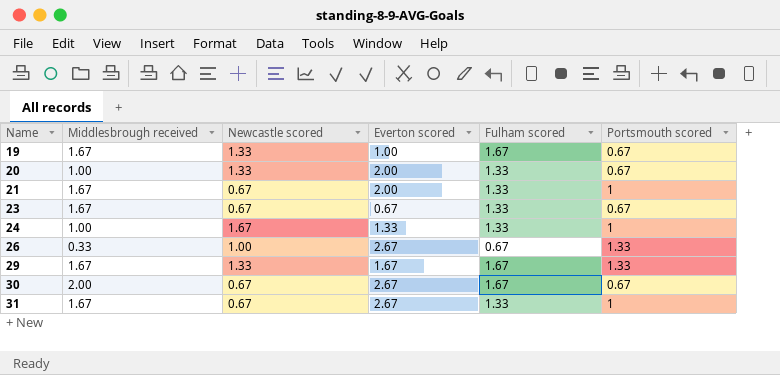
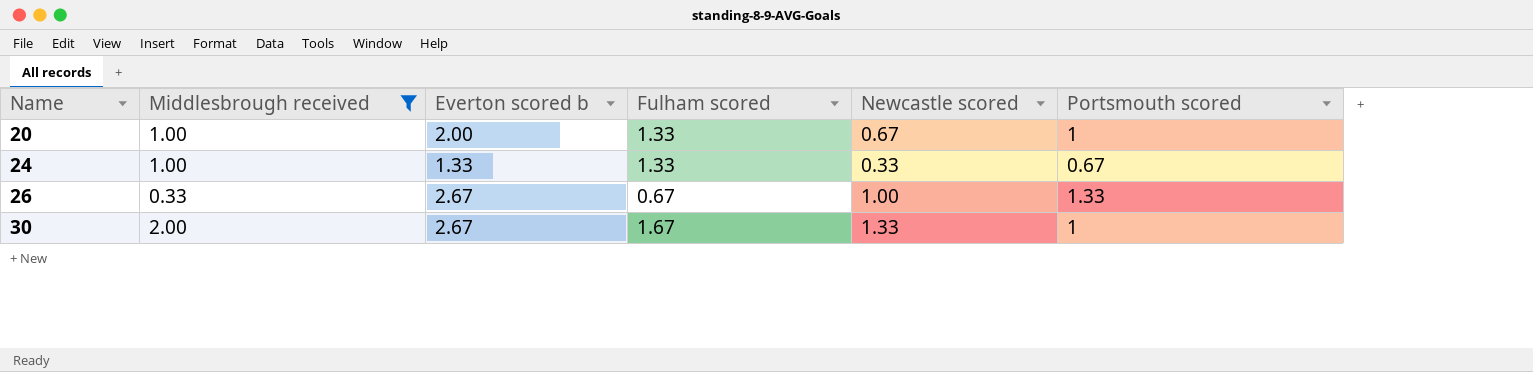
filter: none -> Middlesbrough received != 1.67
column name: Everton scored -> Everton scored b
column Newcastle scored | position: 3 -> 5
20 | Newcastle scored: 1.33 -> 0.67
20 | Portsmouth scored: 0.67 -> 1
24 | Newcastle scored: 1.67 -> 0.33
24 | Portsmouth scored: 1 -> 0.67
30 | Newcastle scored: 0.67 -> 1.33
30 | Portsmouth scored: 0.67 -> 1

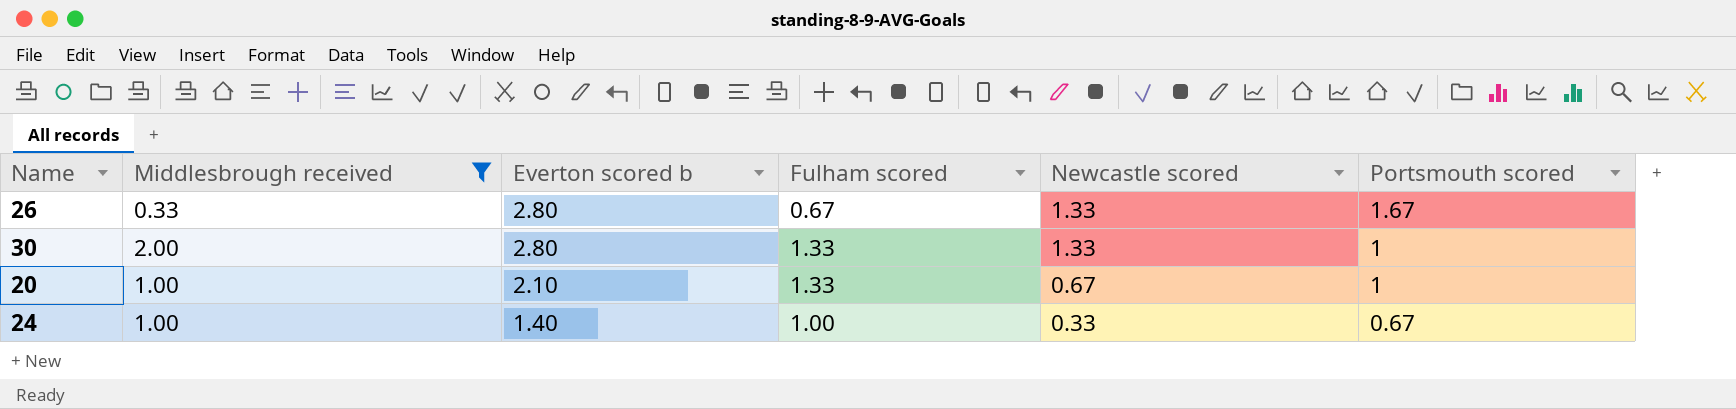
row order: Name ascending -> Everton scored b descending
26 | Everton scored b: 2.67 -> 2.80
26 | Newcastle scored: 1.00 -> 1.33
26 | Portsmouth scored: 1.33 -> 1.67
30 | Everton scored b: 2.67 -> 2.80
30 | Fulham scored: 1.67 -> 1.33
20 | Everton scored b: 2.00 -> 2.10
24 | Everton scored b: 1.33 -> 1.40
24 | Fulham scored: 1.33 -> 1.00

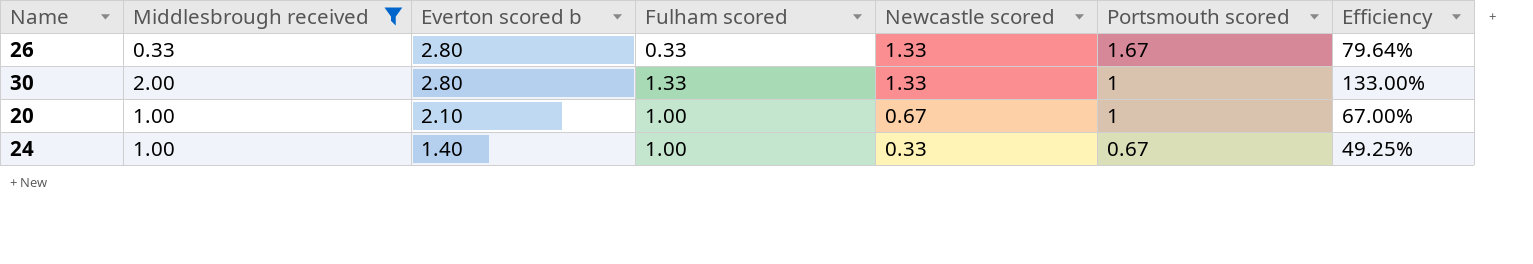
column Efficiency | formula: none -> [Newcastle scored] / [Portsmouth scored]
26 | Fulham scored: 0.67 -> 0.33
20 | Fulham scored: 1.33 -> 1.00

